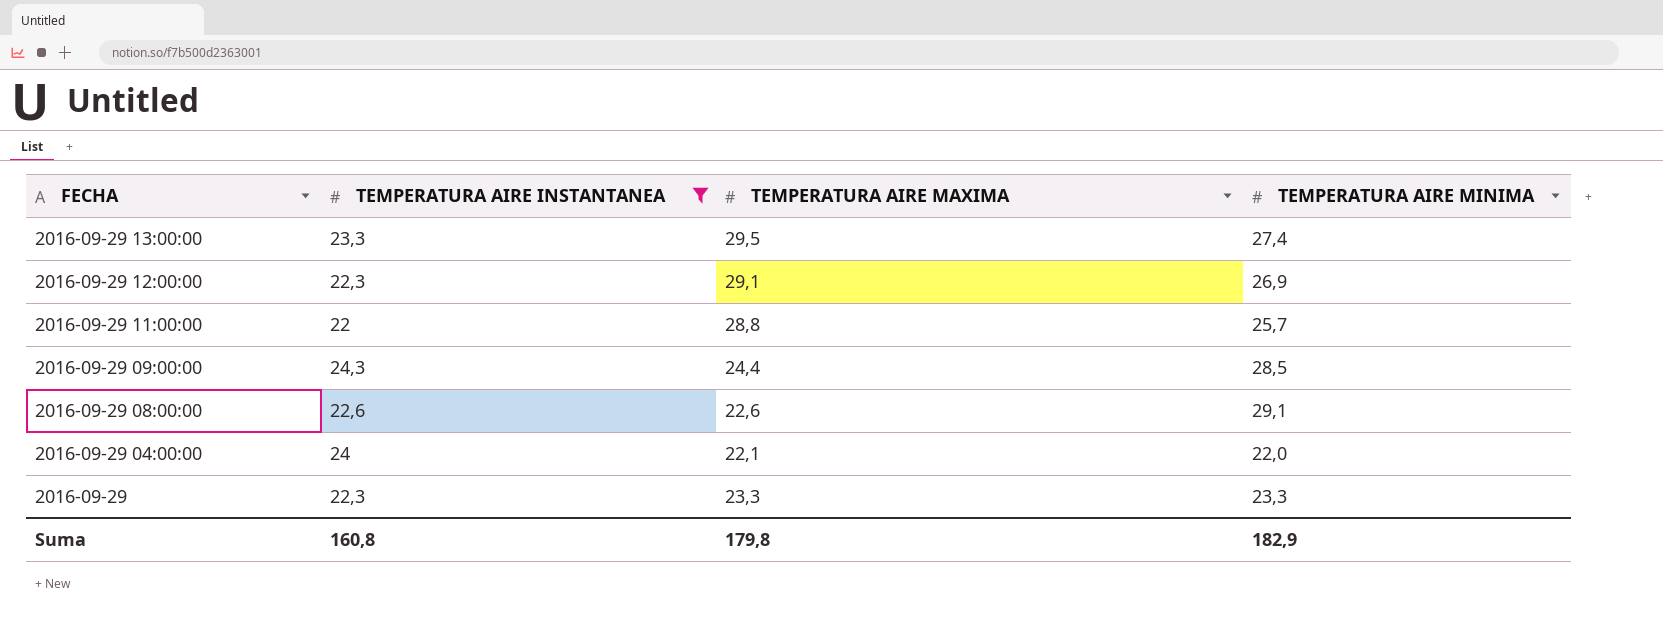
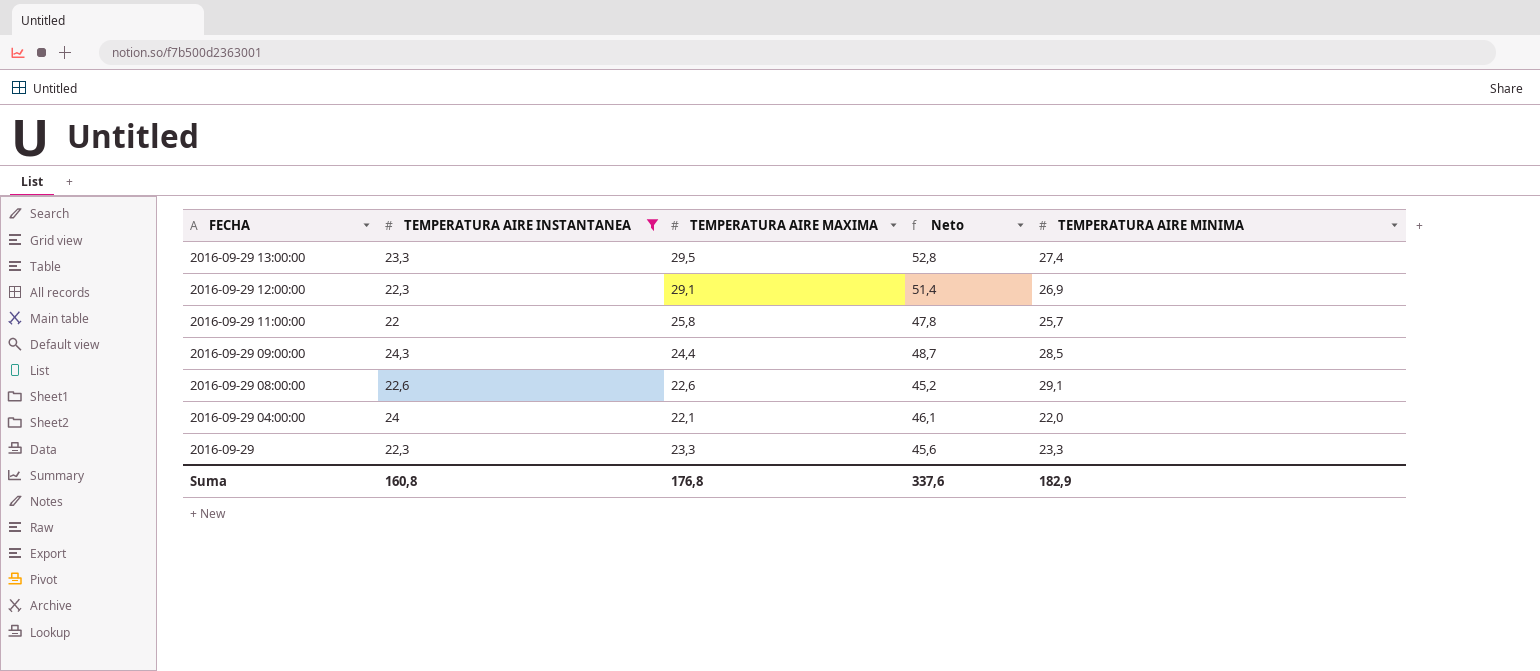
column Neto | formula: none -> [TEMPERATURA AIRE INSTANTANEA] + [TEMPERATURA AIRE MAXIMA]
2016-09-29 11:00:00 | TEMPERATURA AIRE MAXIMA: 28,8 -> 25,8
Suma | TEMPERATURA AIRE MAXIMA: 179,8 -> 176,8

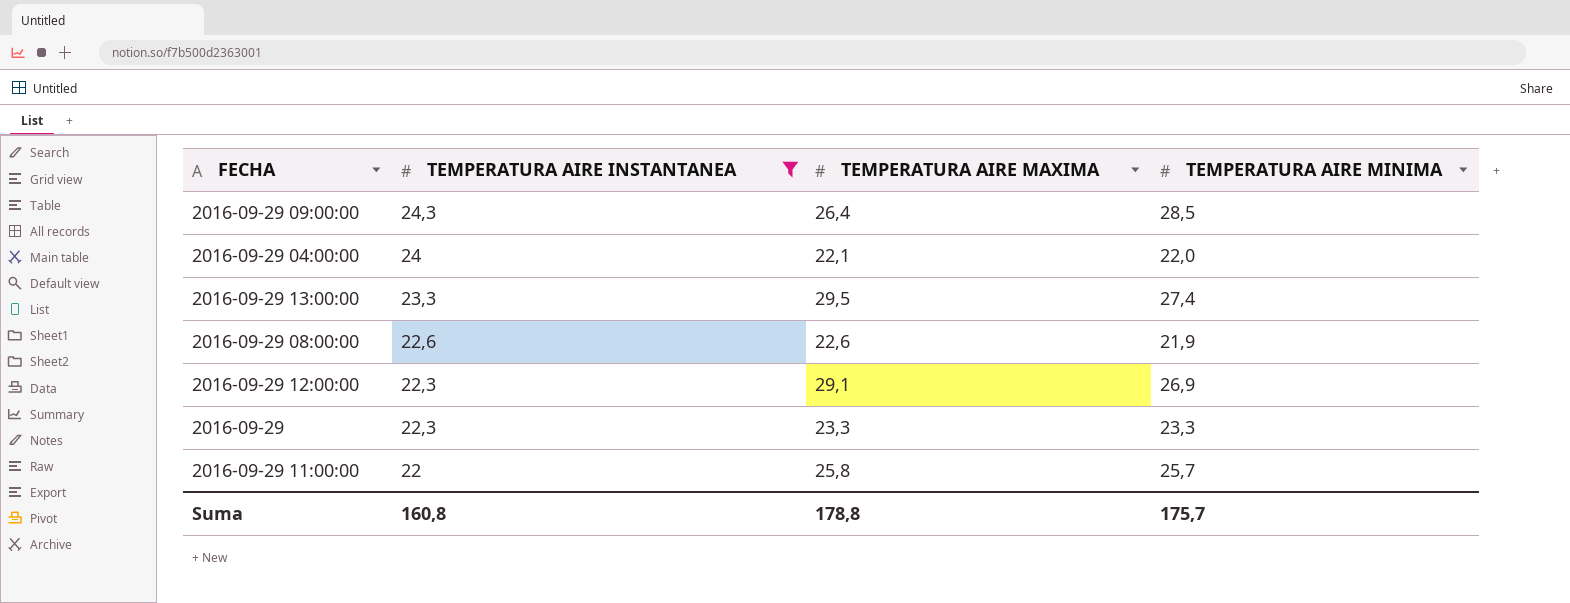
row order: FECHA descending -> TEMPERATURA AIRE INSTANTANEA descending
column Neto | formula: [TEMPERATURA AIRE INSTANTANEA] + [TEMPERATURA AIRE MAXIMA] -> none
2016-09-29 09:00:00 | TEMPERATURA AIRE MAXIMA: 24,4 -> 26,4
2016-09-29 08:00:00 | TEMPERATURA AIRE MINIMA: 29,1 -> 21,9
Suma | TEMPERATURA AIRE MAXIMA: 176,8 -> 178,8
Suma | TEMPERATURA AIRE MINIMA: 182,9 -> 175,7

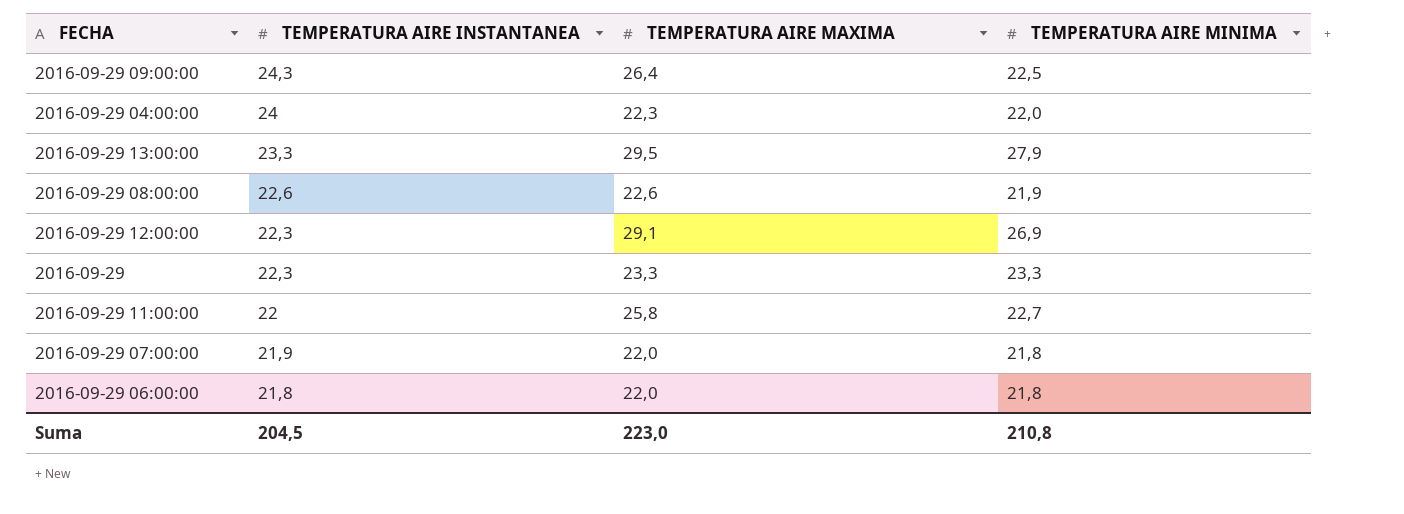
filter: TEMPERATURA AIRE INSTANTANEA >= 22 -> none
2016-09-29 09:00:00 | TEMPERATURA AIRE MINIMA: 28,5 -> 22,5
2016-09-29 04:00:00 | TEMPERATURA AIRE MAXIMA: 22,1 -> 22,3
2016-09-29 13:00:00 | TEMPERATURA AIRE MINIMA: 27,4 -> 27,9
2016-09-29 11:00:00 | TEMPERATURA AIRE MINIMA: 25,7 -> 22,7
Suma | TEMPERATURA AIRE INSTANTANEA: 160,8 -> 204,5
Suma | TEMPERATURA AIRE MAXIMA: 178,8 -> 223,0
Suma | TEMPERATURA AIRE MINIMA: 175,7 -> 210,8

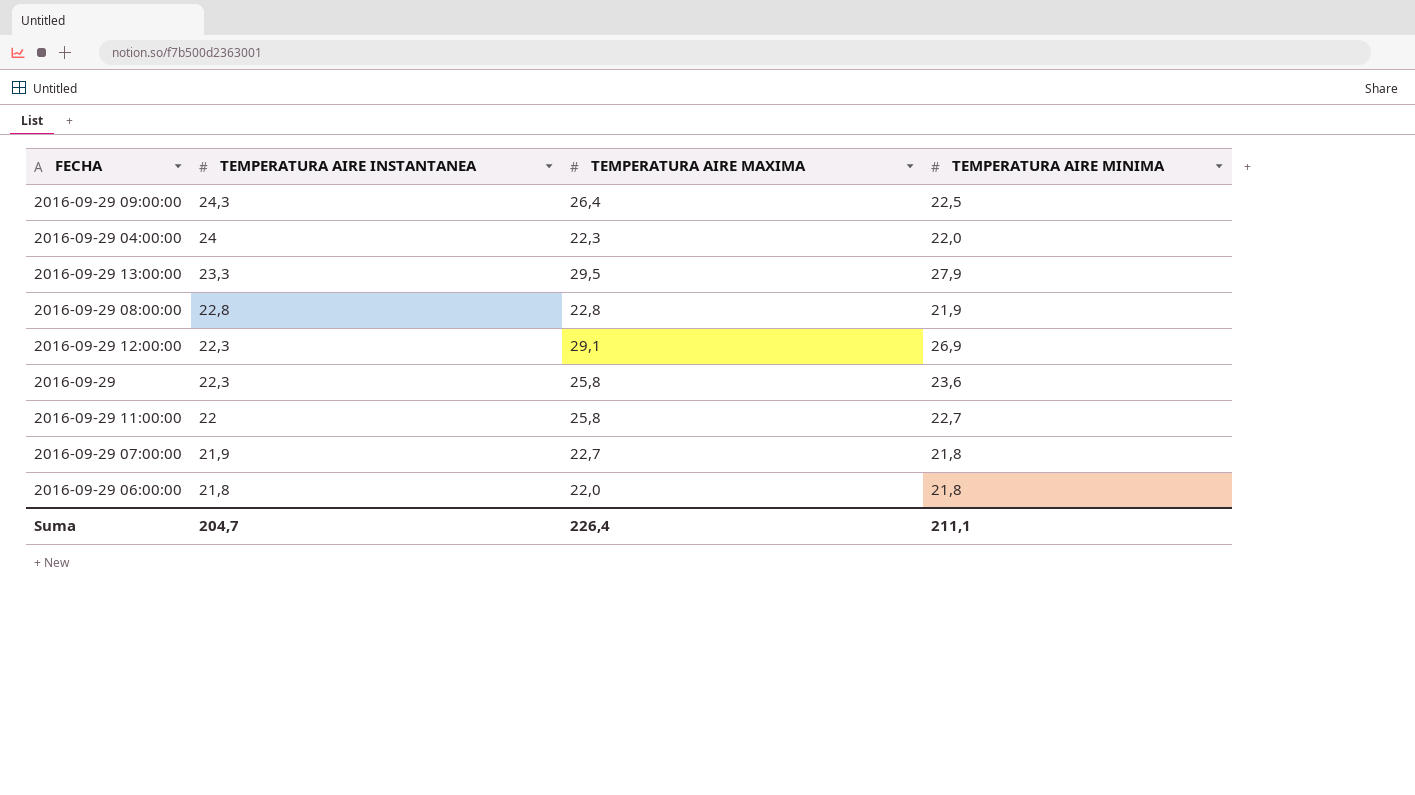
2016-09-29 08:00:00 | TEMPERATURA AIRE INSTANTANEA: 22,6 -> 22,8
2016-09-29 08:00:00 | TEMPERATURA AIRE MAXIMA: 22,6 -> 22,8
2016-09-29 | TEMPERATURA AIRE MAXIMA: 23,3 -> 25,8
2016-09-29 | TEMPERATURA AIRE MINIMA: 23,3 -> 23,6
2016-09-29 07:00:00 | TEMPERATURA AIRE MAXIMA: 22,0 -> 22,7
Suma | TEMPERATURA AIRE INSTANTANEA: 204,5 -> 204,7
Suma | TEMPERATURA AIRE MAXIMA: 223,0 -> 226,4
Suma | TEMPERATURA AIRE MINIMA: 210,8 -> 211,1

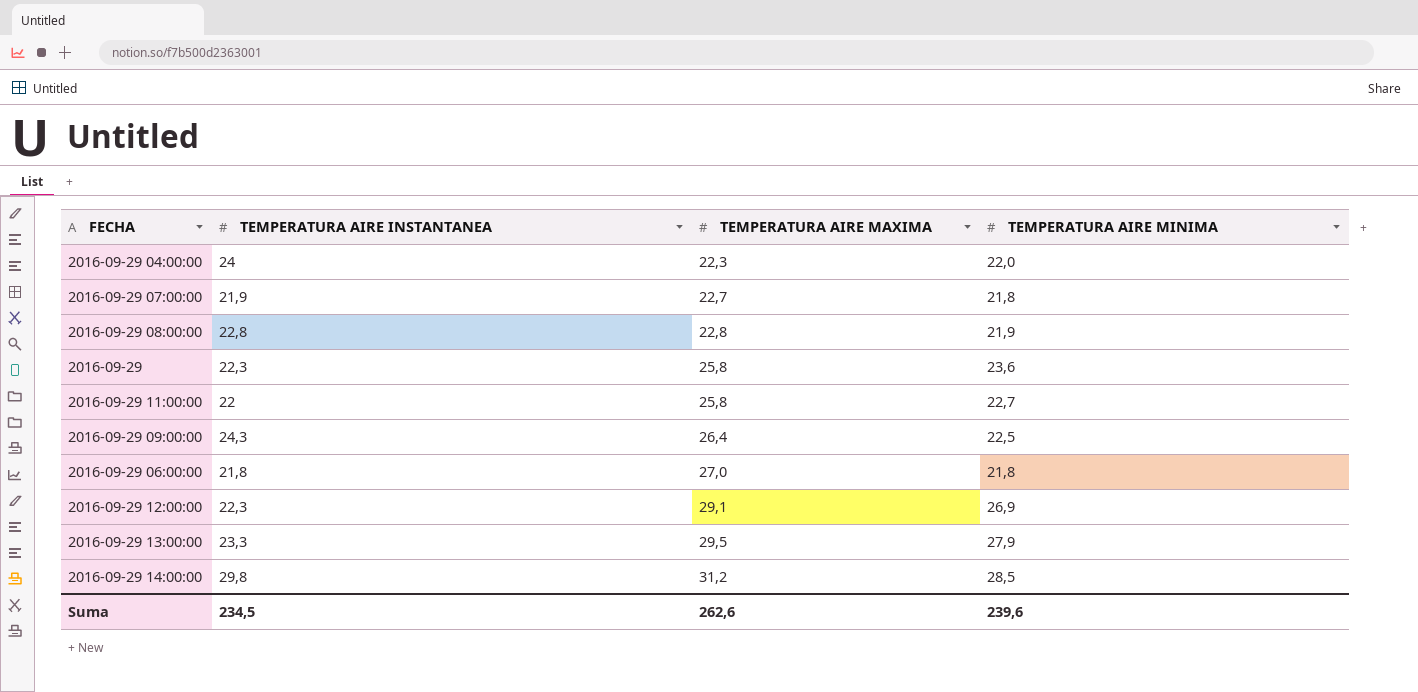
row order: TEMPERATURA AIRE INSTANTANEA descending -> TEMPERATURA AIRE MAXIMA ascending
2016-09-29 06:00:00 | TEMPERATURA AIRE MAXIMA: 22,0 -> 27,0
row 2016-09-29 14:00:00: none -> 29,8 | 31,2 | 28,5
Suma | TEMPERATURA AIRE INSTANTANEA: 204,7 -> 234,5
Suma | TEMPERATURA AIRE MAXIMA: 226,4 -> 262,6
Suma | TEMPERATURA AIRE MINIMA: 211,1 -> 239,6

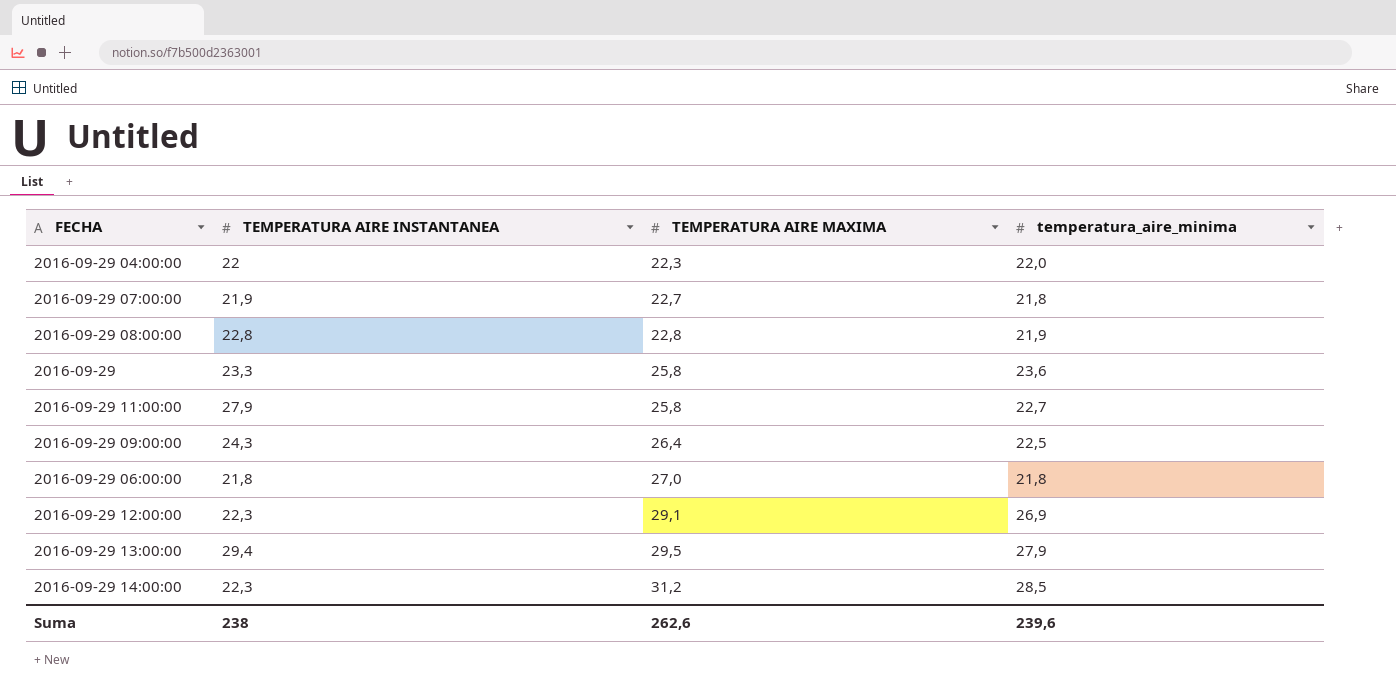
column name: TEMPERATURA AIRE MINIMA -> temperatura_aire_minima
2016-09-29 04:00:00 | TEMPERATURA AIRE INSTANTANEA: 24 -> 22
2016-09-29 | TEMPERATURA AIRE INSTANTANEA: 22,3 -> 23,3
2016-09-29 11:00:00 | TEMPERATURA AIRE INSTANTANEA: 22 -> 27,9
2016-09-29 13:00:00 | TEMPERATURA AIRE INSTANTANEA: 23,3 -> 29,4
2016-09-29 14:00:00 | TEMPERATURA AIRE INSTANTANEA: 29,8 -> 22,3
Suma | TEMPERATURA AIRE INSTANTANEA: 234,5 -> 238

